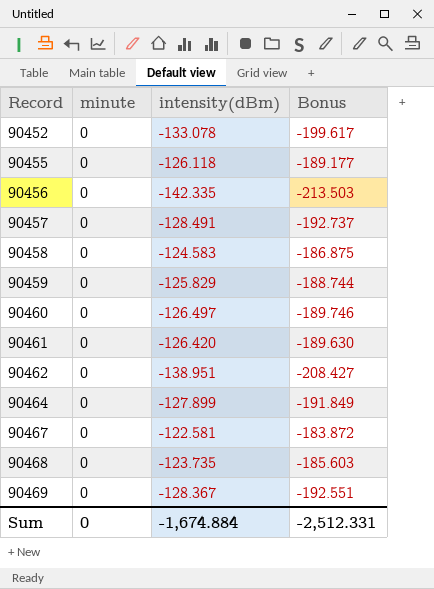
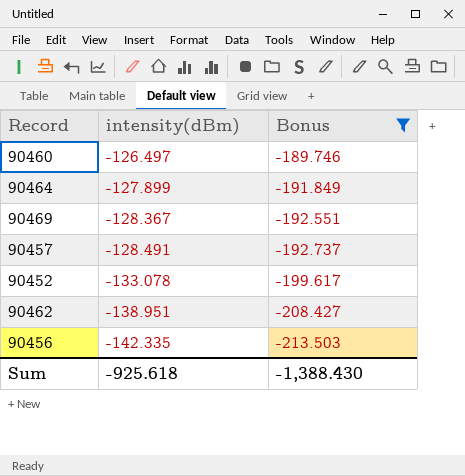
filter: none -> Bonus <= -189.746
row order: Record ascending -> intensity(dBm) descending
column minute | position: 2 -> none
Sum | intensity(dBm): -1,674.884 -> -925.618
Sum | Bonus: -2,512.331 -> -1,388.430

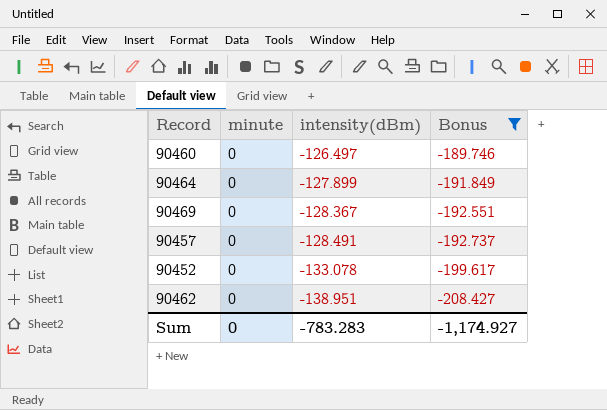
column minute | position: none -> 2
row 90456: -142.335 | -213.503 -> none
Sum | intensity(dBm): -925.618 -> -783.283
Sum | Bonus: -1,388.430 -> -1,174.927

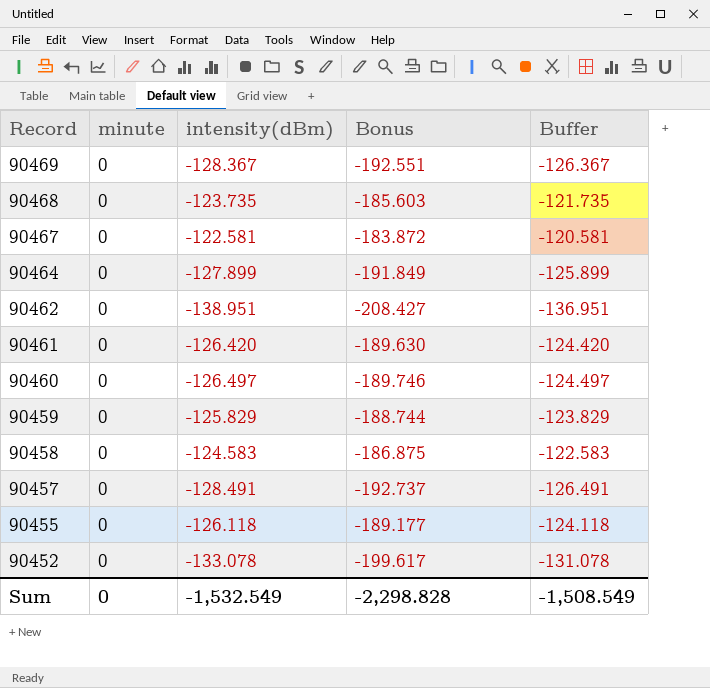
filter: Bonus <= -189.746 -> none
row order: intensity(dBm) descending -> Record descending
column Buffer | formula: none -> [intensity(dBm)] + 2
Sum | intensity(dBm): -783.283 -> -1,532.549
Sum | Bonus: -1,174.927 -> -2,298.828

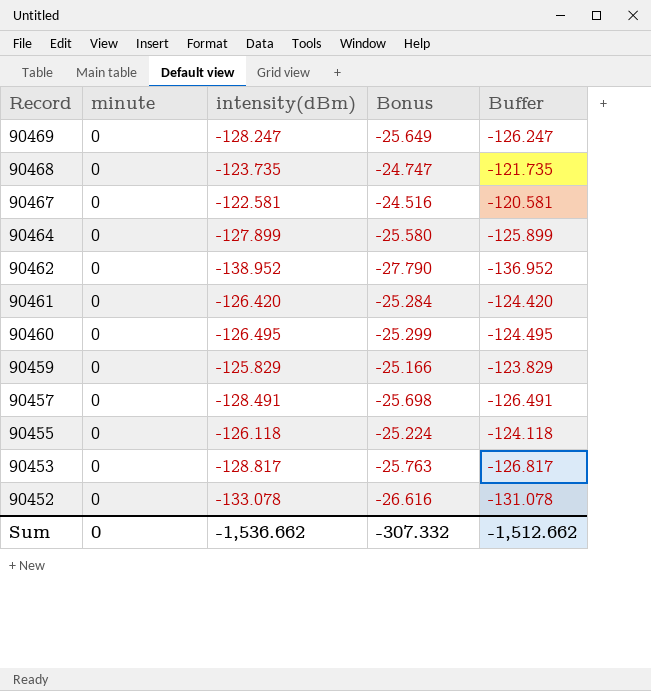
column Bonus | formula: [intensity(dBm)] * 1.5 -> [intensity(dBm)] * 0.2
row 90458: 0 | -124.583 | -186.875 | -122.583 -> none
90469 | intensity(dBm): -128.367 -> -128.247
90469 | Buffer: -126.367 -> -126.247
90462 | intensity(dBm): -138.951 -> -138.952
90462 | Buffer: -136.951 -> -136.952
90460 | intensity(dBm): -126.497 -> -126.495
90460 | Buffer: -124.497 -> -124.495
row 90453: none -> 0 | -128.817 | -25.763 | -126.817
Sum | intensity(dBm): -1,532.549 -> -1,536.662
Sum | Bonus: -2,298.828 -> -307.332
Sum | Buffer: -1,508.549 -> -1,512.662

